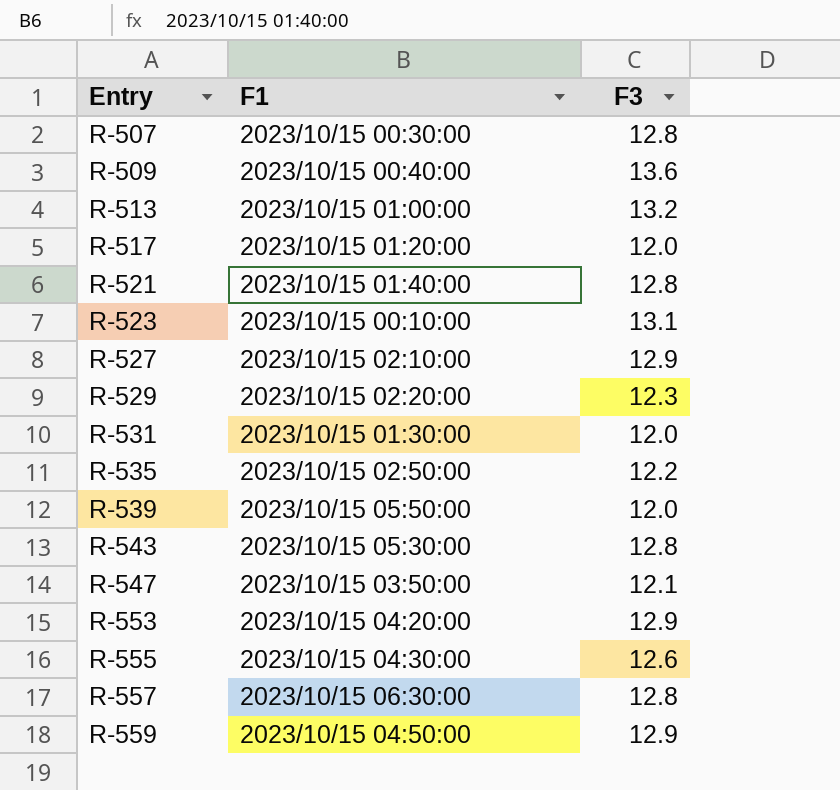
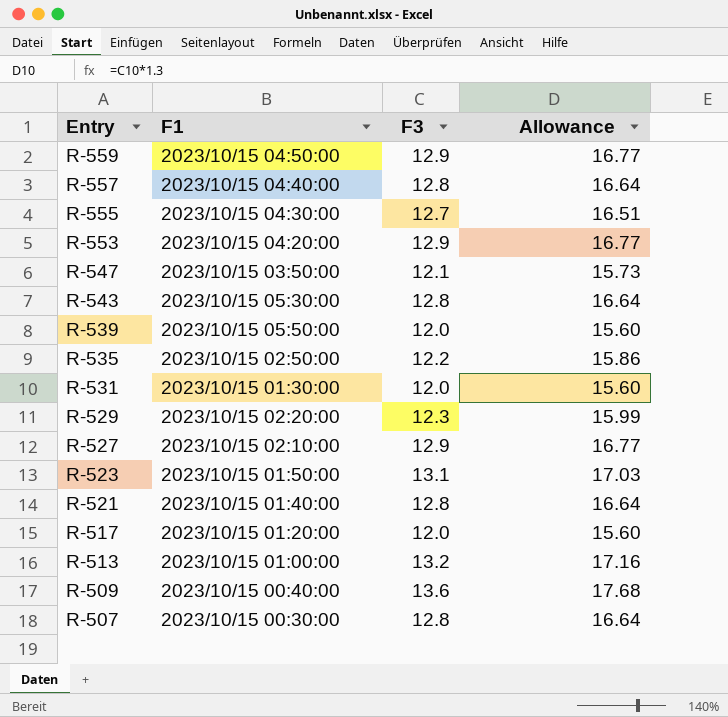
row order: Entry ascending -> Entry descending
column Allowance | formula: none -> [F3] * 1.3
R-557 | F1: 2023/10/15 06:30:00 -> 2023/10/15 04:40:00
R-555 | F3: 12.6 -> 12.7
R-523 | F1: 2023/10/15 00:10:00 -> 2023/10/15 01:50:00

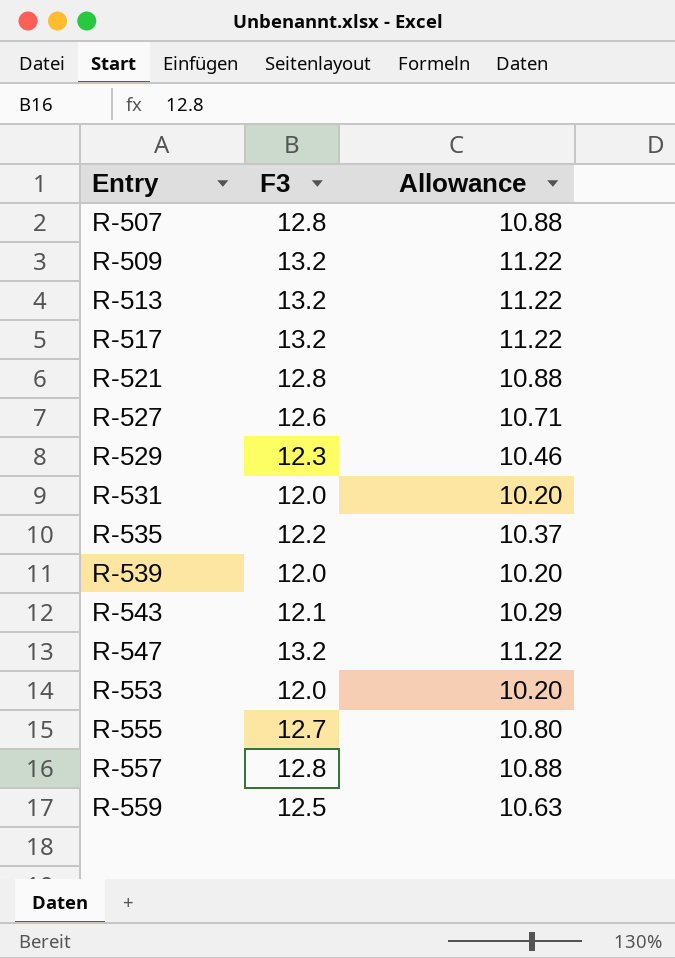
row order: Entry descending -> Entry ascending
column F1 | position: 2 -> none
column Allowance | formula: [F3] * 1.3 -> [F3] * 0.85
row R-523: 2023/10/15 01:50:00 | 13.1 | 17.03 -> none
R-509 | F3: 13.6 -> 13.2
R-517 | F3: 12.0 -> 13.2
R-527 | F3: 12.9 -> 12.6
R-543 | F3: 12.8 -> 12.1
R-547 | F3: 12.1 -> 13.2
R-553 | F3: 12.9 -> 12.0
R-559 | F3: 12.9 -> 12.5

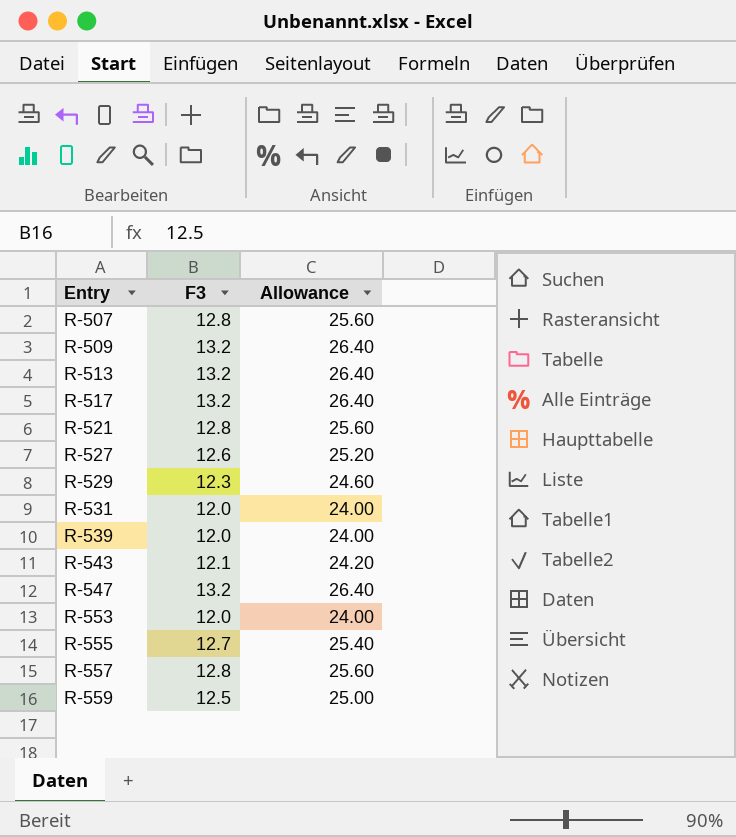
column Allowance | formula: [F3] * 0.85 -> [F3] * 2
row R-535: 12.2 | 10.37 -> none

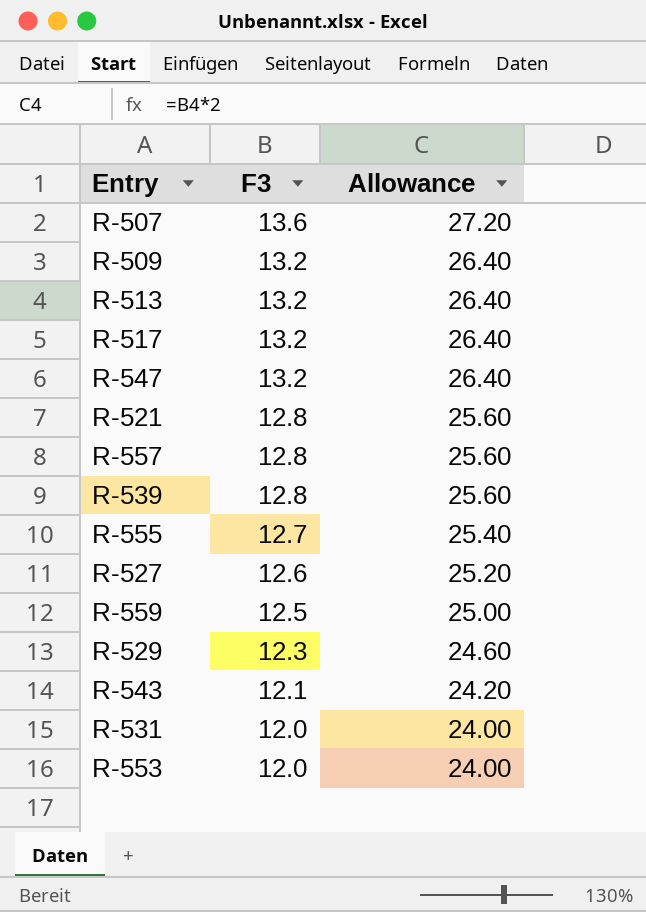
row order: Entry ascending -> F3 descending
R-507 | F3: 12.8 -> 13.6
R-507 | Allowance: 25.60 -> 27.20
R-539 | F3: 12.0 -> 12.8
R-539 | Allowance: 24.00 -> 25.60

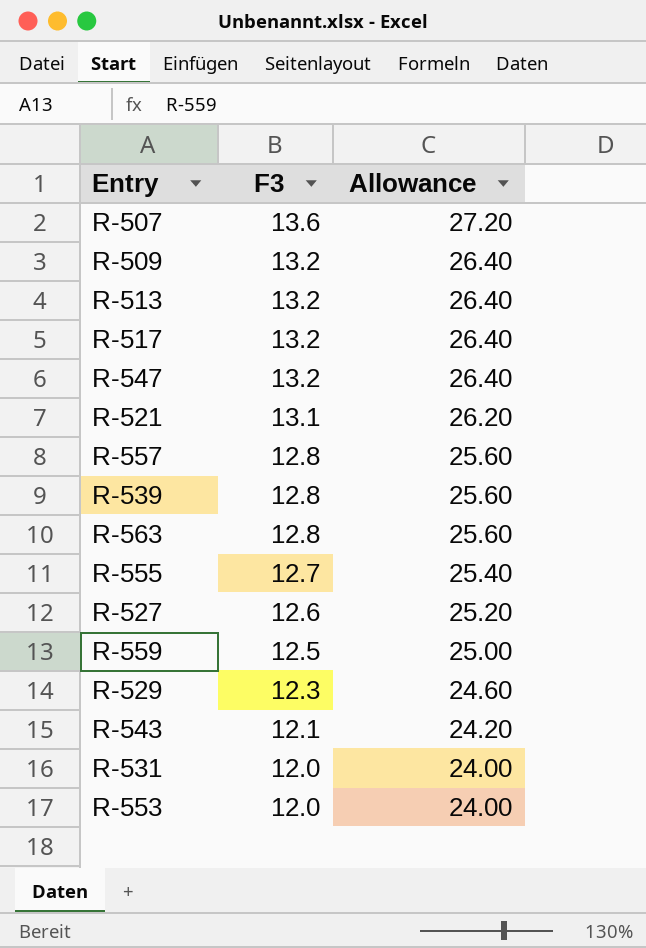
R-521 | F3: 12.8 -> 13.1
R-521 | Allowance: 25.60 -> 26.20
row R-563: none -> 12.8 | 25.60

